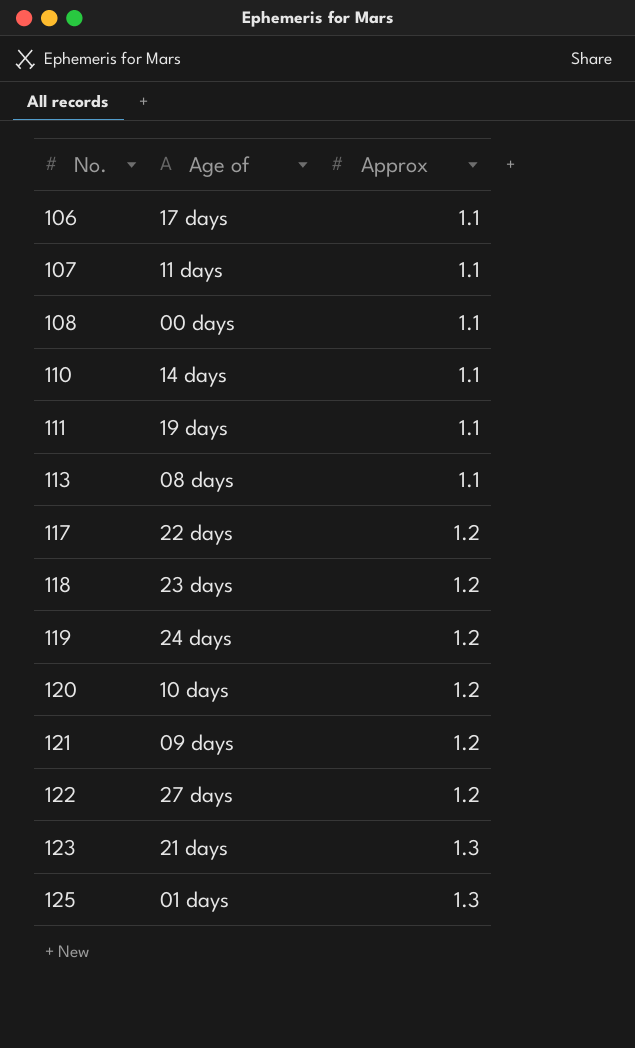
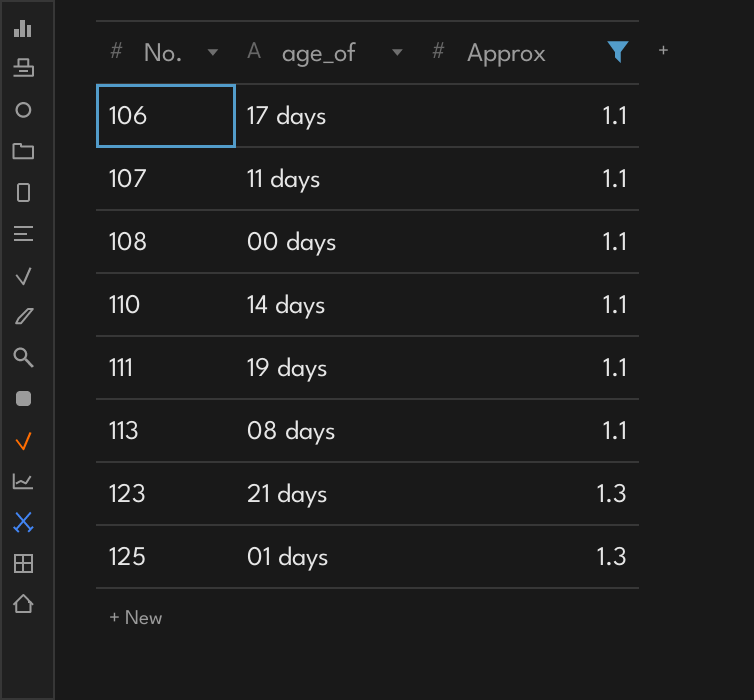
filter: none -> Approx != 1.2
column name: Age of -> age_of

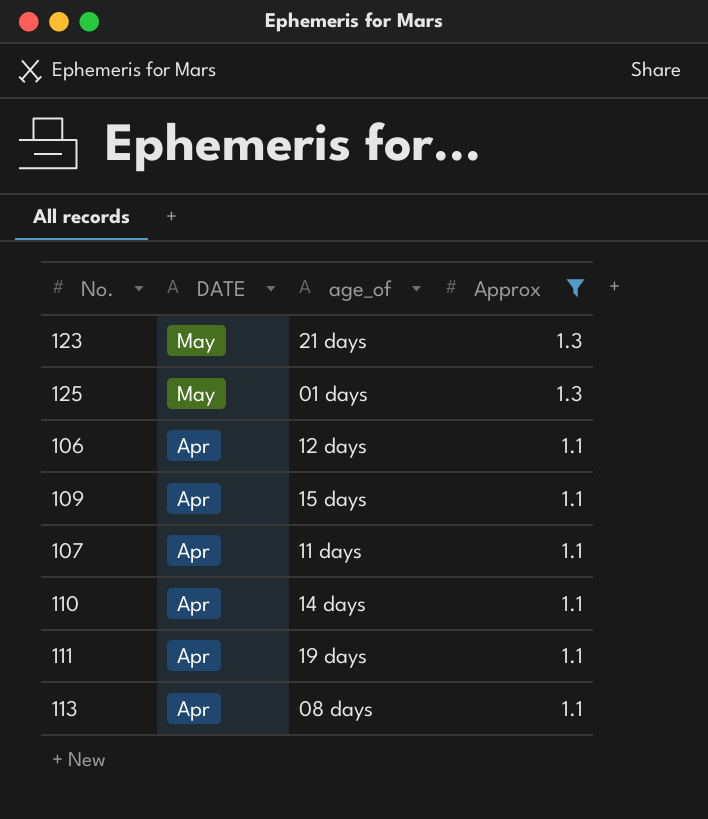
row order: No. ascending -> DATE descending
column DATE | position: none -> 2
row 108: 00 days | 1.1 -> none
106 | age_of: 17 days -> 12 days
row 109: none -> Apr | 15 days | 1.1

